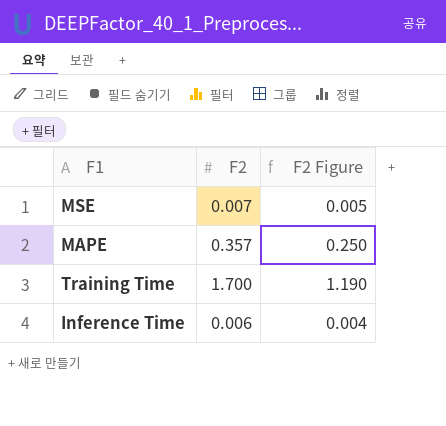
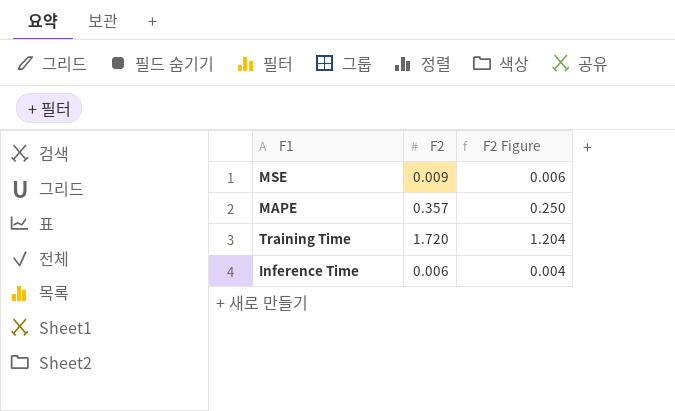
MSE | F2: 0.007 -> 0.009
MSE | F2 Figure: 0.005 -> 0.006
Training Time | F2: 1.700 -> 1.720
Training Time | F2 Figure: 1.190 -> 1.204

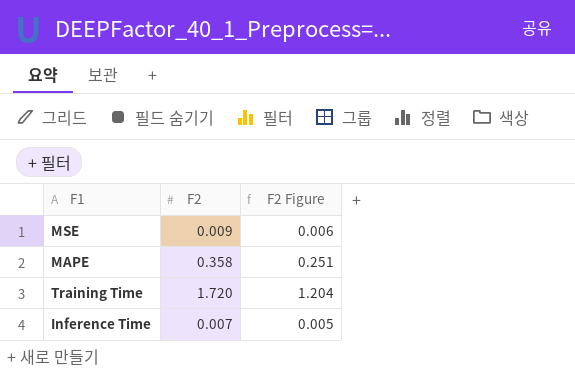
MAPE | F2: 0.357 -> 0.358
MAPE | F2 Figure: 0.250 -> 0.251
Inference Time | F2: 0.006 -> 0.007
Inference Time | F2 Figure: 0.004 -> 0.005

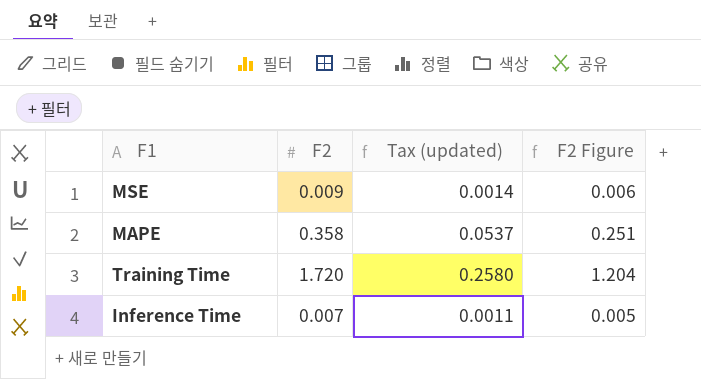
column Tax (updated) | formula: none -> [F2] * 0.15

